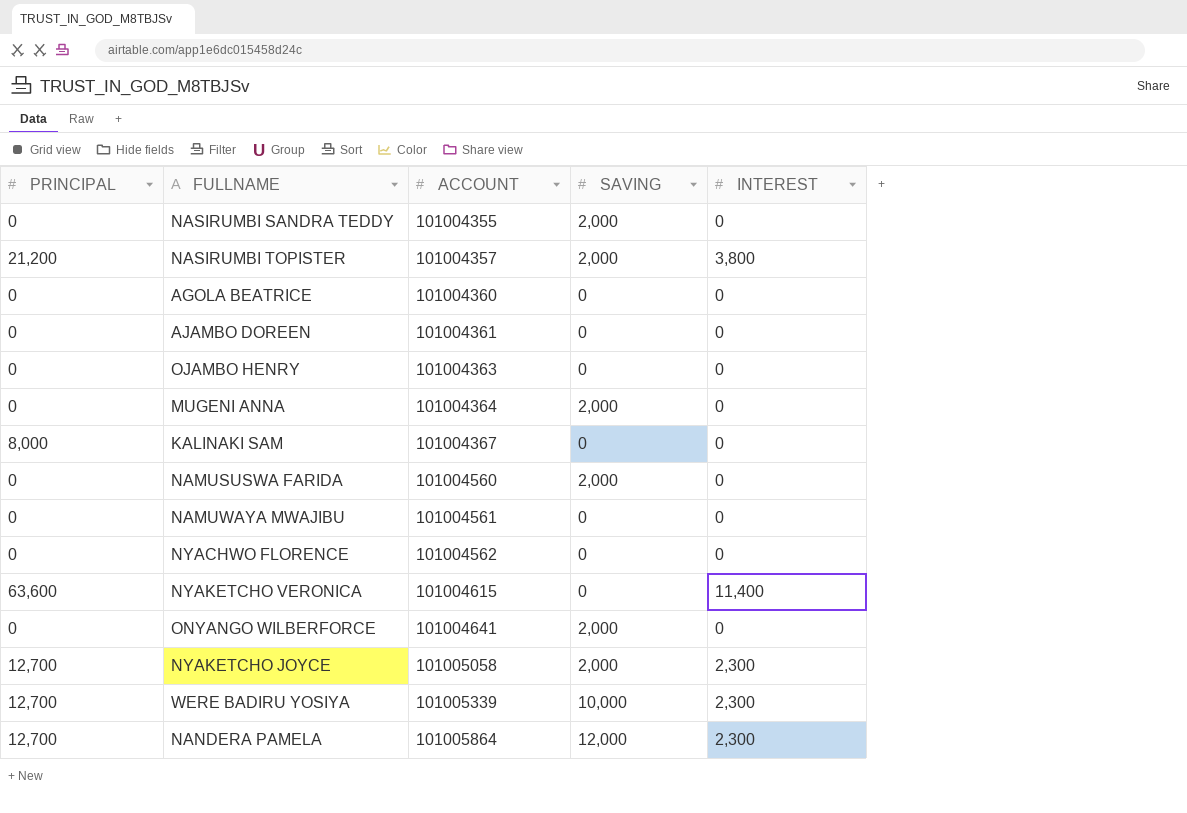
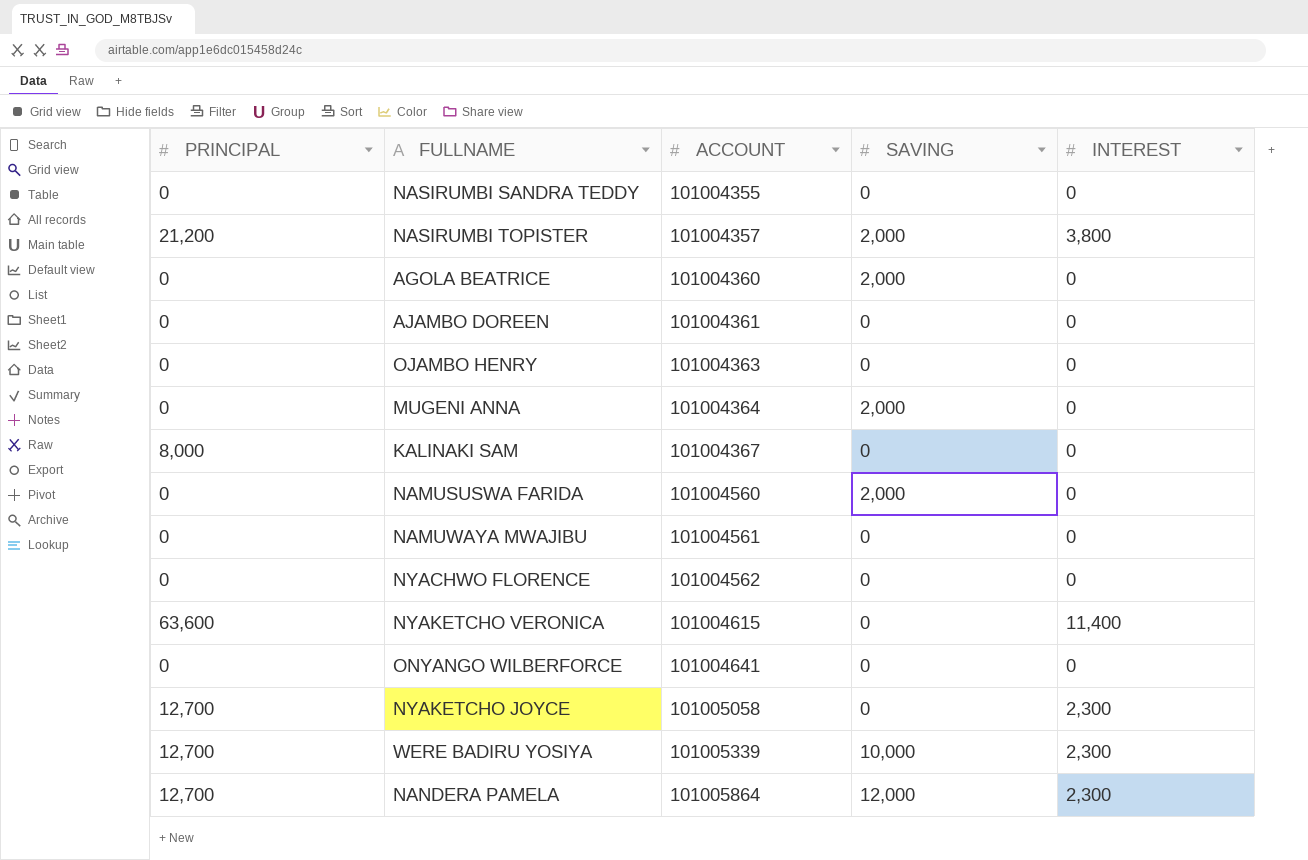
NASIRUMBI SANDRA TEDDY | SAVING: 2,000 -> 0
AGOLA BEATRICE | SAVING: 0 -> 2,000
ONYANGO WILBERFORCE | SAVING: 2,000 -> 0
NYAKETCHO JOYCE | SAVING: 2,000 -> 0

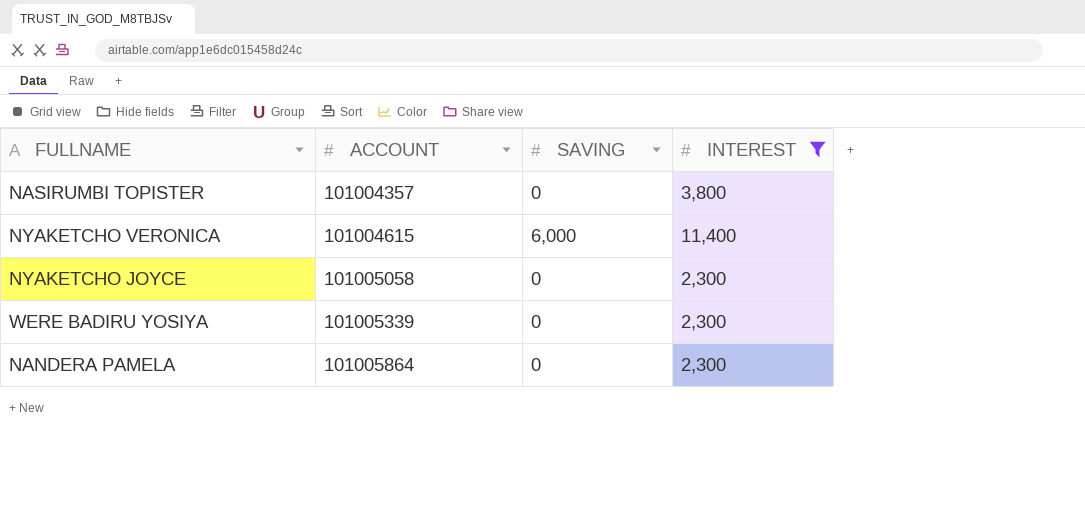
filter: none -> INTEREST != 0
column PRINCIPAL | position: 1 -> none
NASIRUMBI TOPISTER | SAVING: 2,000 -> 0
NYAKETCHO VERONICA | SAVING: 0 -> 6,000
WERE BADIRU YOSIYA | SAVING: 10,000 -> 0
NANDERA PAMELA | SAVING: 12,000 -> 0

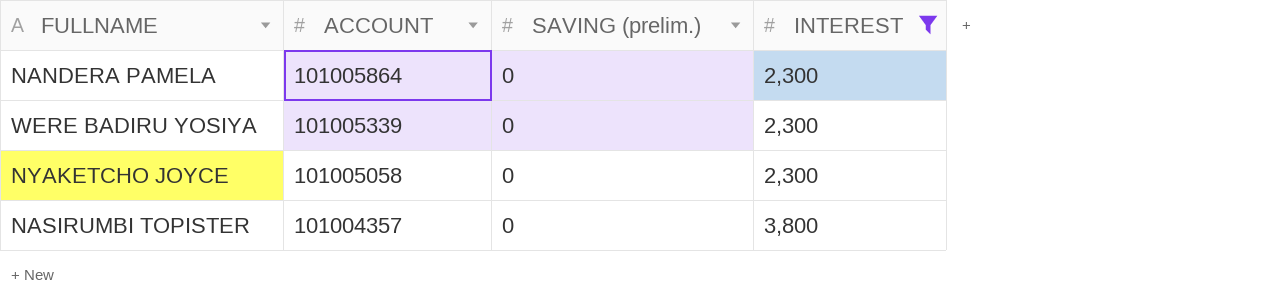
row order: ACCOUNT ascending -> ACCOUNT descending
column name: SAVING -> SAVING (prelim.)
row NYAKETCHO VERONICA: 101004615 | 6,000 | 11,400 -> none

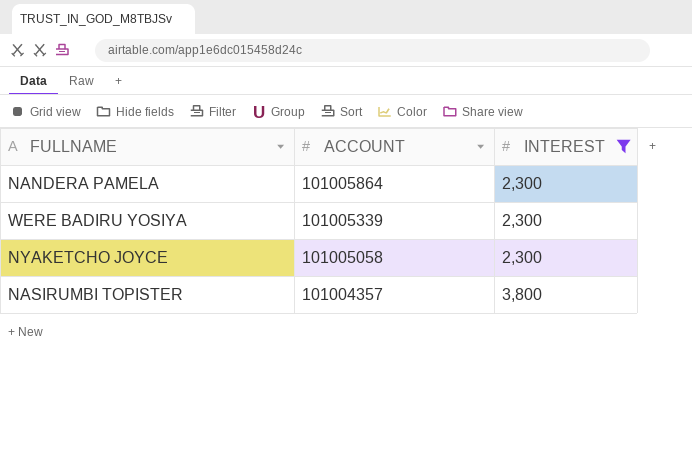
column SAVING (prelim.) | position: 3 -> none

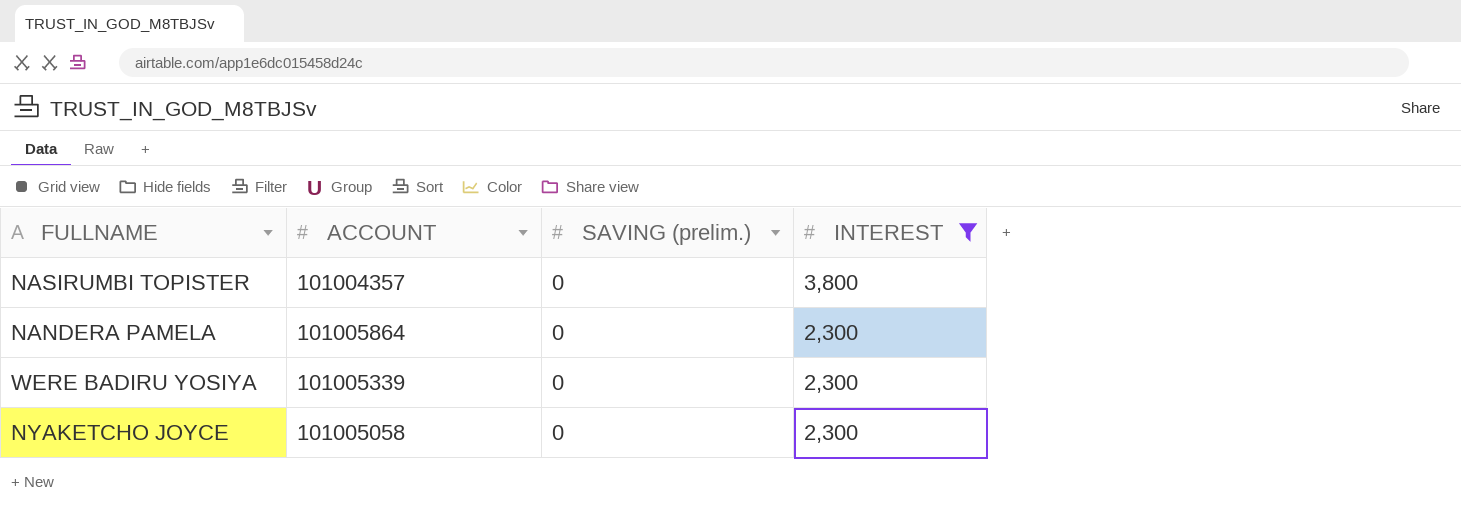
row order: ACCOUNT descending -> INTEREST descending
column SAVING (prelim.) | position: none -> 3

